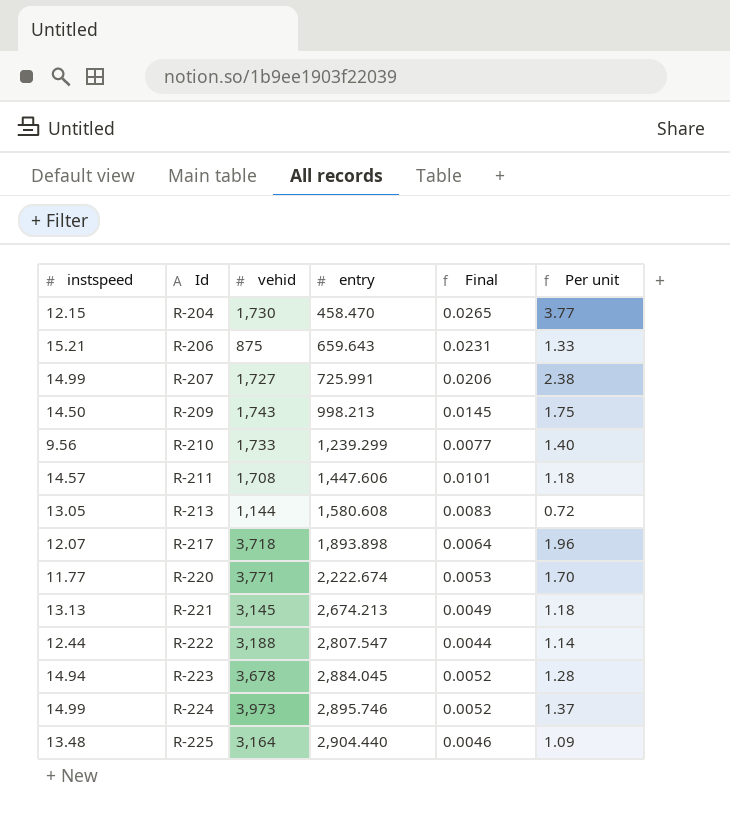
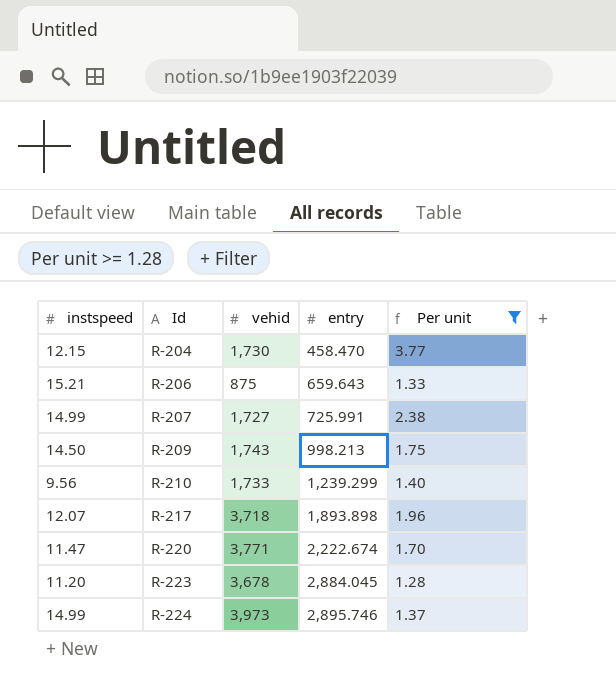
filter: none -> Per unit >= 1.28
column Final | formula: [instspeed] / [entry] -> none
R-220 | instspeed: 11.77 -> 11.47
R-223 | instspeed: 14.94 -> 11.20

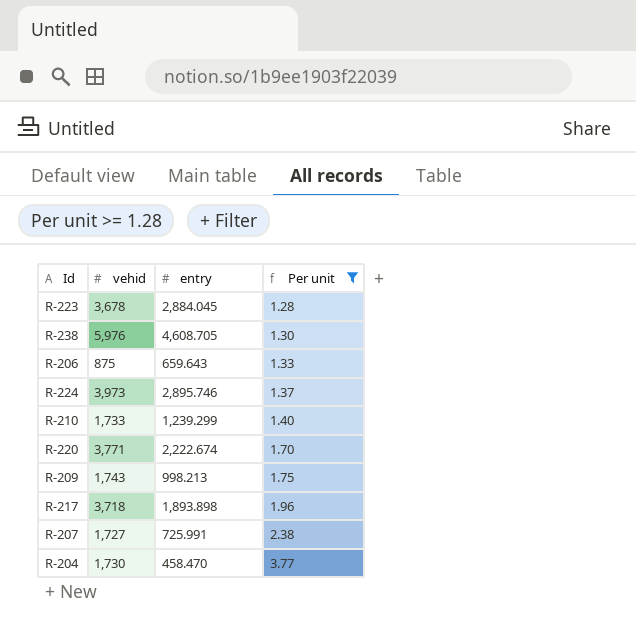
row order: Id ascending -> Per unit ascending
column instspeed | position: 1 -> none
row R-238: none -> 5,976 | 4,608.705 | 1.30

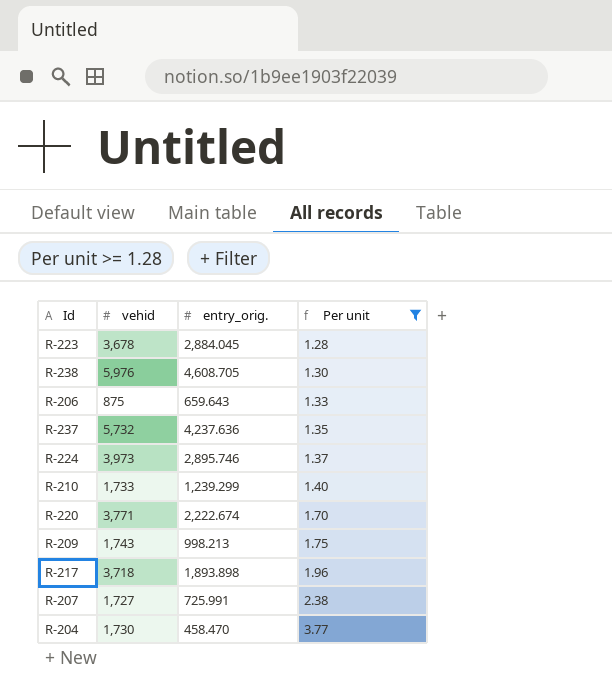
column name: entry -> entry_orig.
row R-237: none -> 5,732 | 4,237.636 | 1.35

